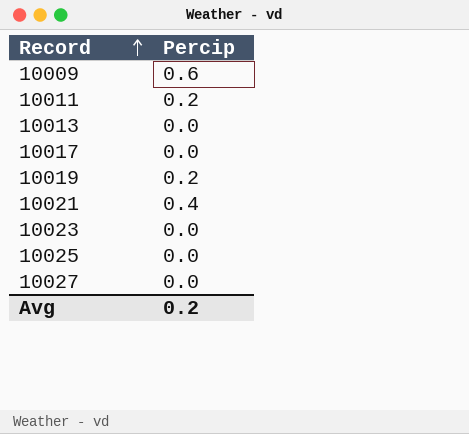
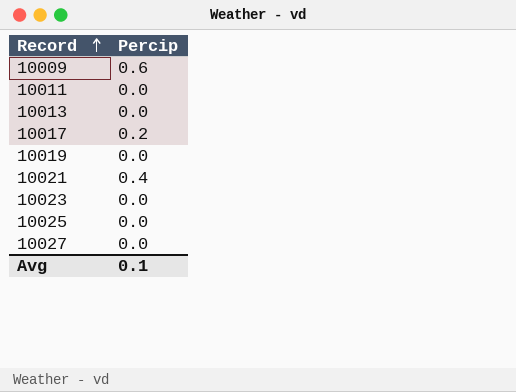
10011 | Percip: 0.2 -> 0.0
10017 | Percip: 0.0 -> 0.2
10019 | Percip: 0.2 -> 0.0
Avg | Percip: 0.2 -> 0.1

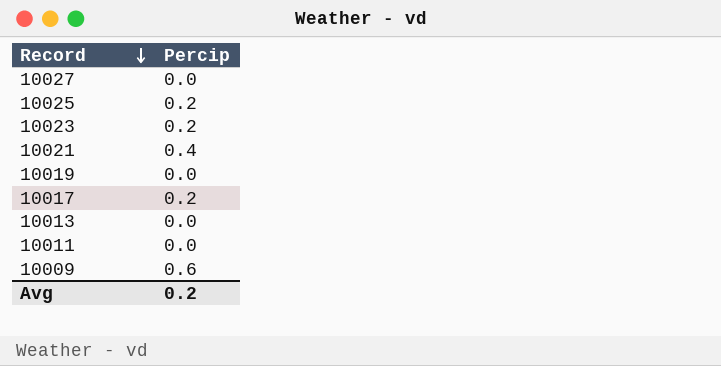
row order: Record ascending -> Record descending
10025 | Percip: 0.0 -> 0.2
10023 | Percip: 0.0 -> 0.2
Avg | Percip: 0.1 -> 0.2

